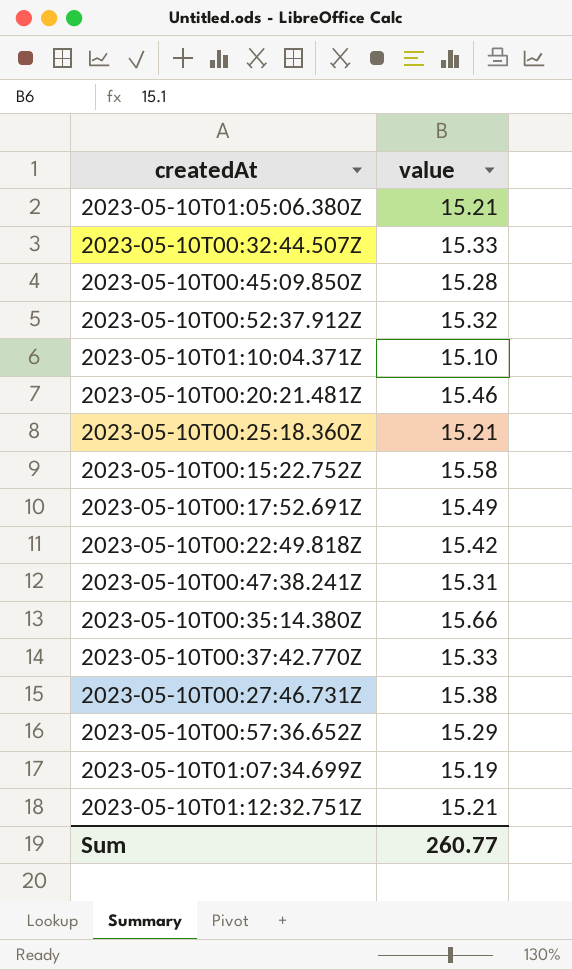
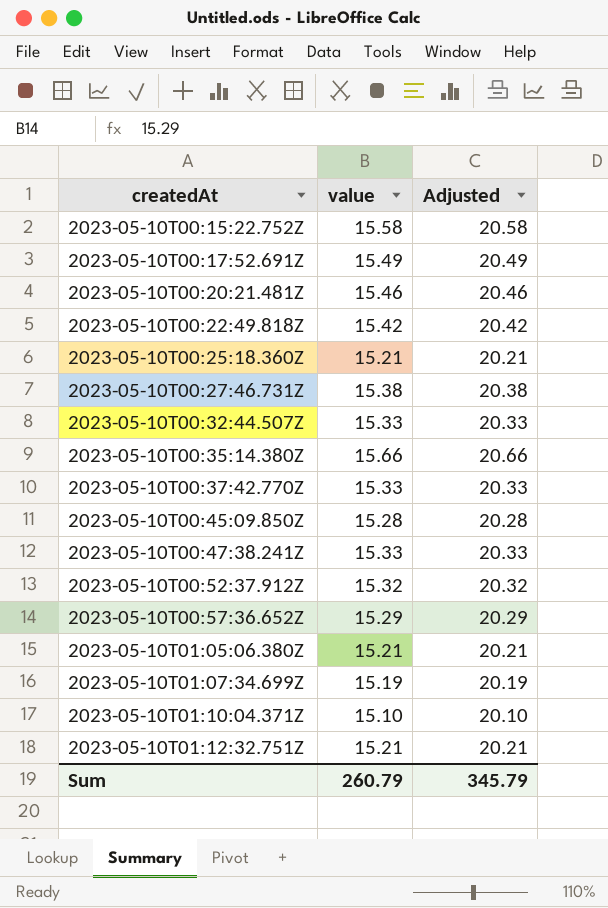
row order: none -> createdAt ascending
column Adjusted | formula: none -> [value] + 5
2023-05-10T00:47:38.241Z | value: 15.31 -> 15.33
Sum | value: 260.77 -> 260.79

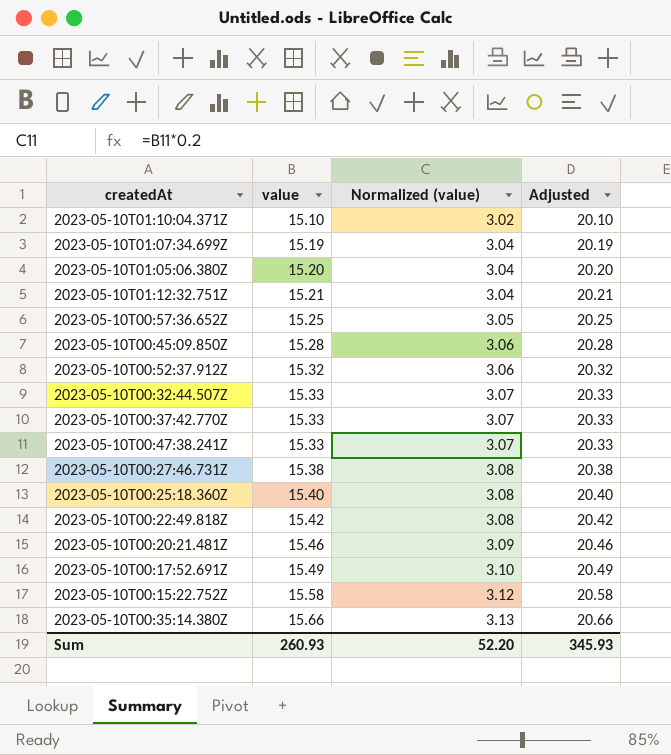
row order: createdAt ascending -> value ascending
column Normalized (value) | formula: none -> [value] * 0.2
2023-05-10T01:05:06.380Z | value: 15.21 -> 15.20
2023-05-10T01:05:06.380Z | Adjusted: 20.21 -> 20.20
2023-05-10T00:57:36.652Z | value: 15.29 -> 15.25
2023-05-10T00:57:36.652Z | Adjusted: 20.29 -> 20.25
2023-05-10T00:25:18.360Z | value: 15.21 -> 15.40
2023-05-10T00:25:18.360Z | Adjusted: 20.21 -> 20.40
Sum | value: 260.79 -> 260.93
Sum | Adjusted: 345.79 -> 345.93

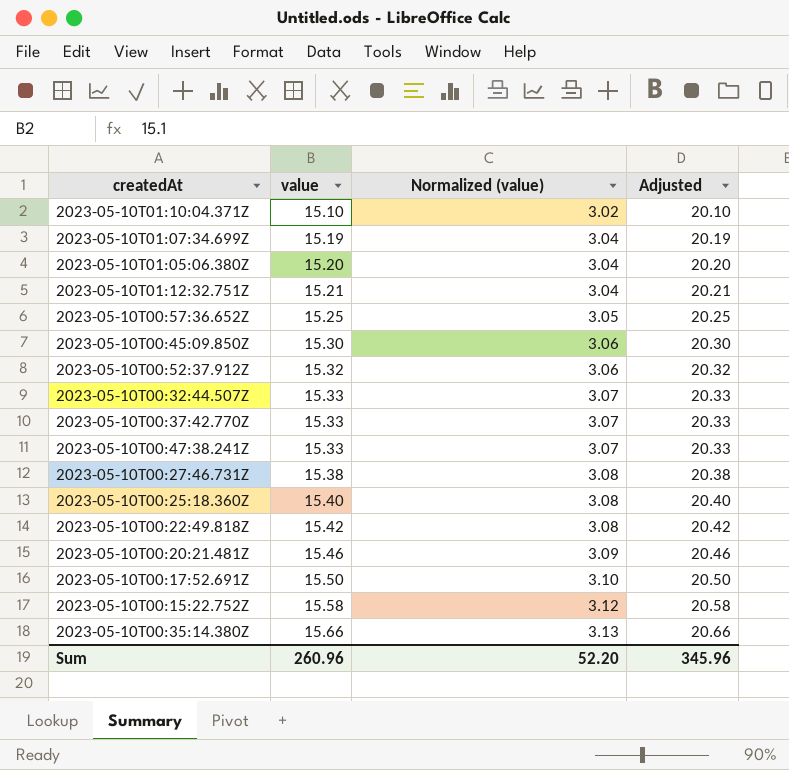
2023-05-10T00:45:09.850Z | value: 15.28 -> 15.30
2023-05-10T00:45:09.850Z | Adjusted: 20.28 -> 20.30
2023-05-10T00:17:52.691Z | value: 15.49 -> 15.50
2023-05-10T00:17:52.691Z | Adjusted: 20.49 -> 20.50
Sum | value: 260.93 -> 260.96
Sum | Adjusted: 345.93 -> 345.96

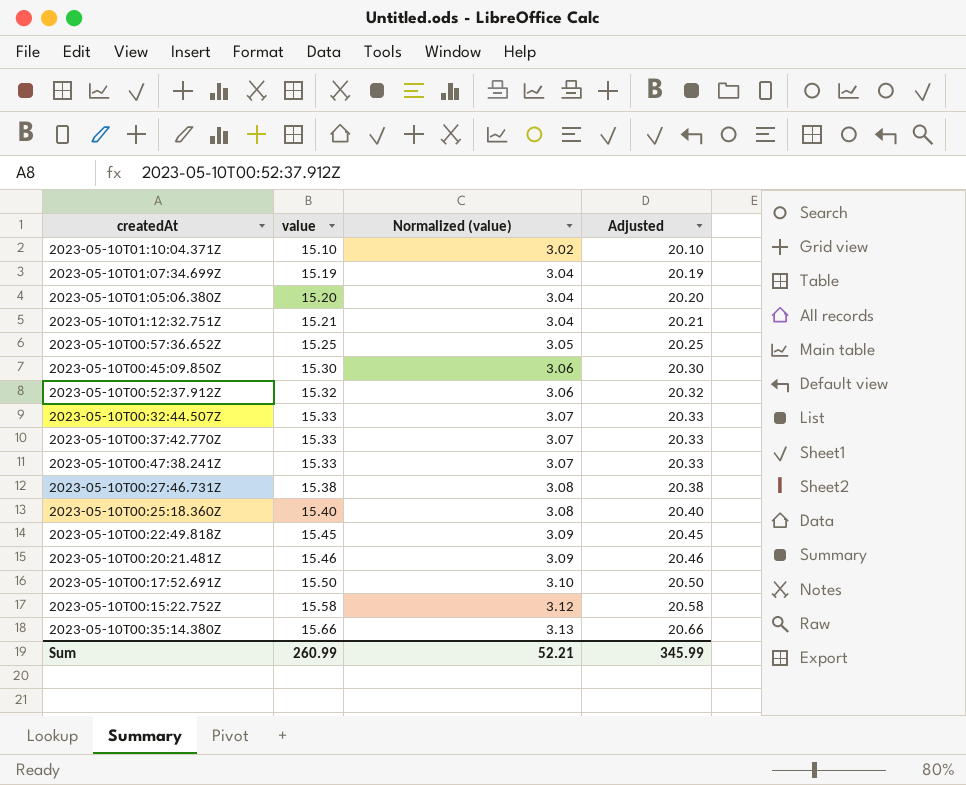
2023-05-10T00:22:49.818Z | value: 15.42 -> 15.45
2023-05-10T00:22:49.818Z | Normalized (value): 3.08 -> 3.09
2023-05-10T00:22:49.818Z | Adjusted: 20.42 -> 20.45
Sum | value: 260.96 -> 260.99
Sum | Normalized (value): 52.20 -> 52.21
Sum | Adjusted: 345.96 -> 345.99

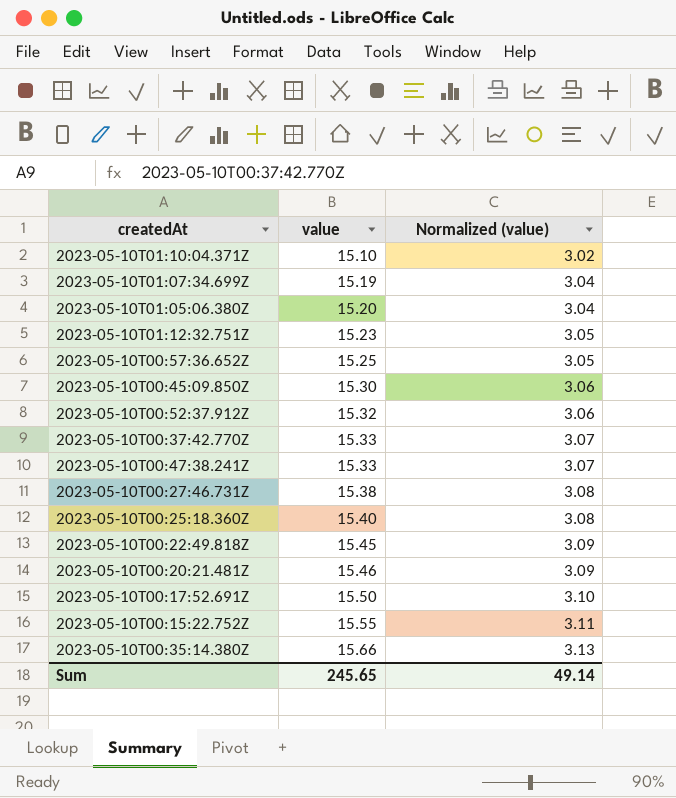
column Adjusted | formula: [value] + 5 -> none
row 2023-05-10T00:32:44.507Z: 15.33 | 3.07 | 20.33 -> none
2023-05-10T01:12:32.751Z | value: 15.21 -> 15.23
2023-05-10T01:12:32.751Z | Normalized (value): 3.04 -> 3.05
2023-05-10T00:15:22.752Z | value: 15.58 -> 15.55
2023-05-10T00:15:22.752Z | Normalized (value): 3.12 -> 3.11
Sum | value: 260.99 -> 245.65
Sum | Normalized (value): 52.21 -> 49.14

